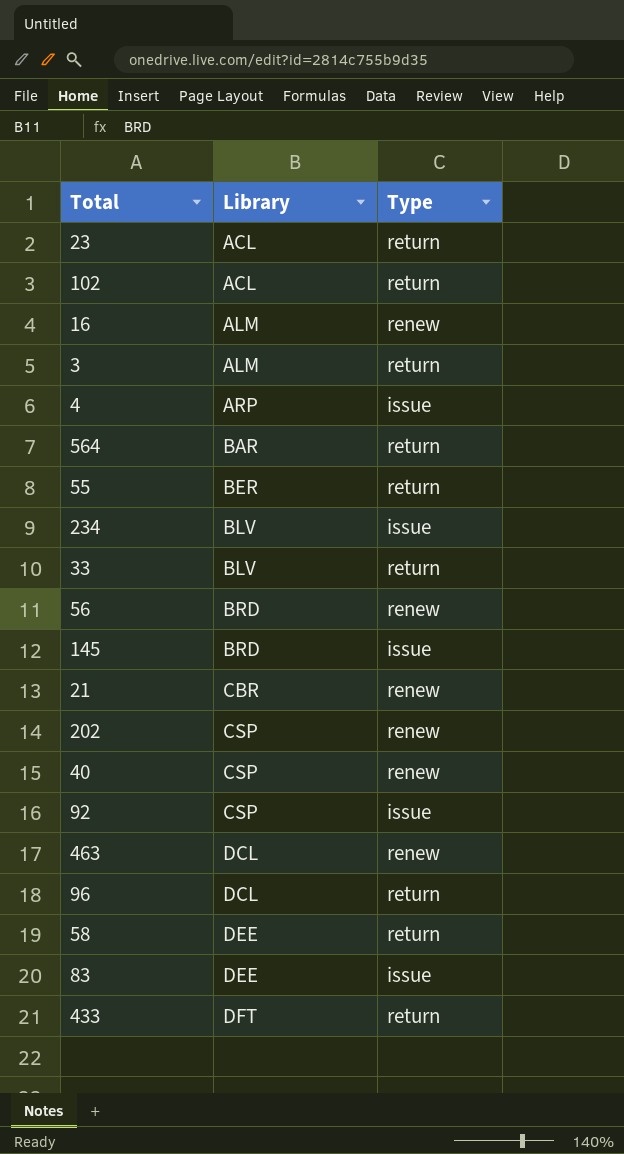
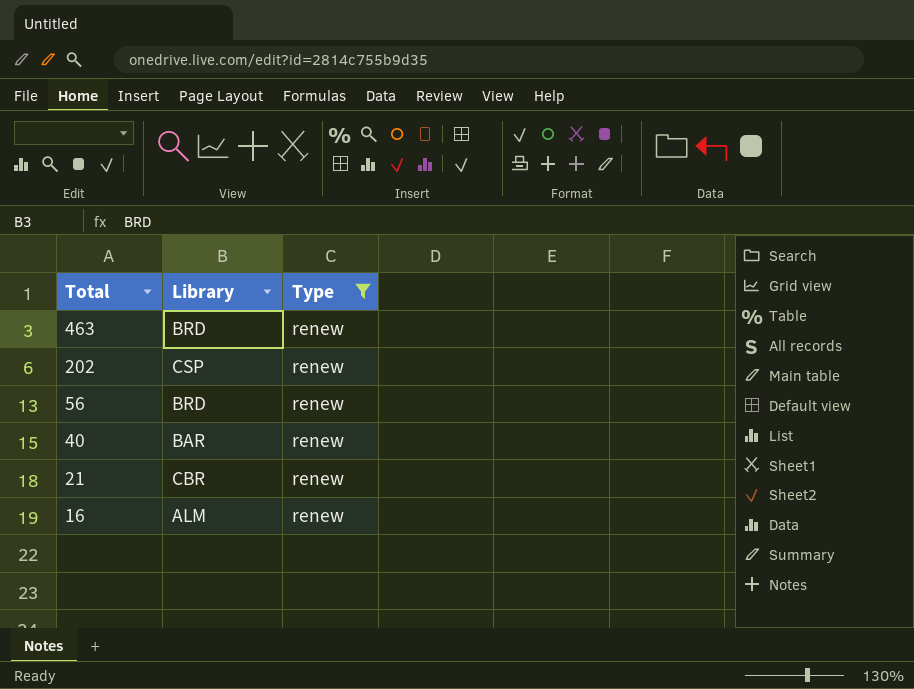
filter: none -> Type = renew
row order: Library ascending -> Total descending
463 | Library: DCL -> BRD
40 | Library: CSP -> BAR

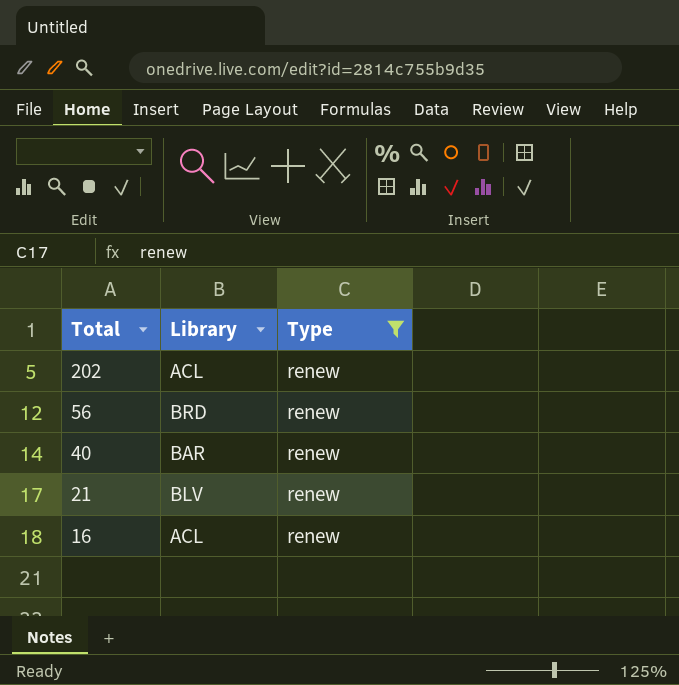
row 463: BRD | renew -> none
202 | Library: CSP -> ACL
21 | Library: CBR -> BLV
16 | Library: ALM -> ACL

